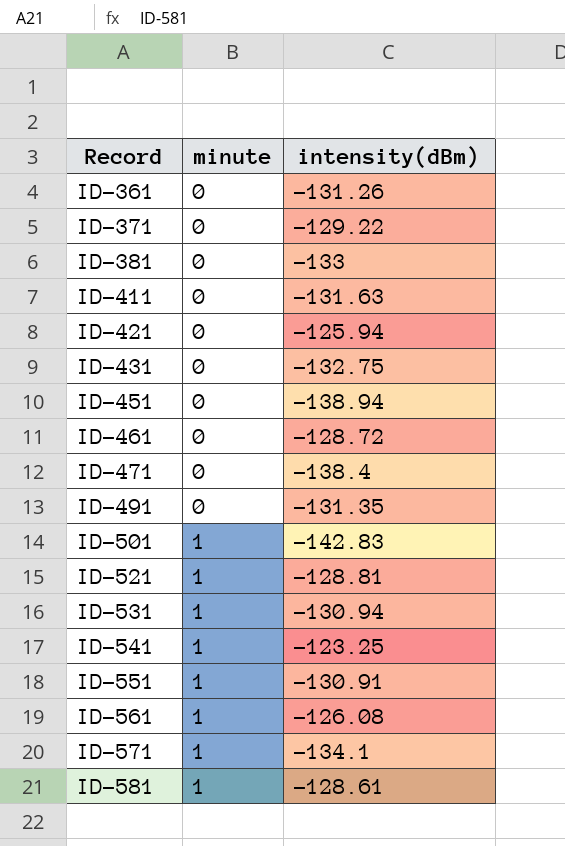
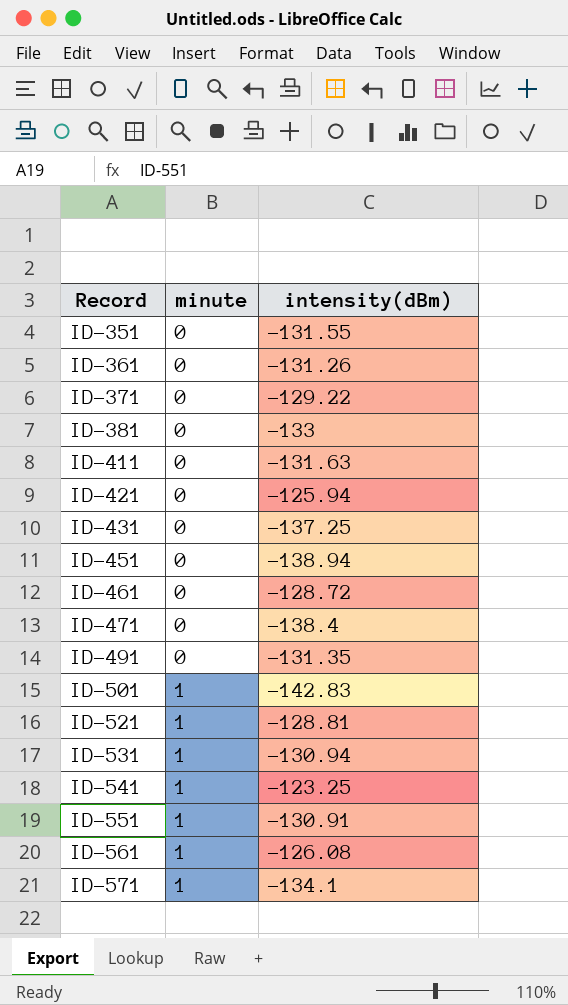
row ID-581: 1 | -128.61 -> none
row ID-351: none -> 0 | -131.55
ID-431 | intensity(dBm): -132.75 -> -137.25

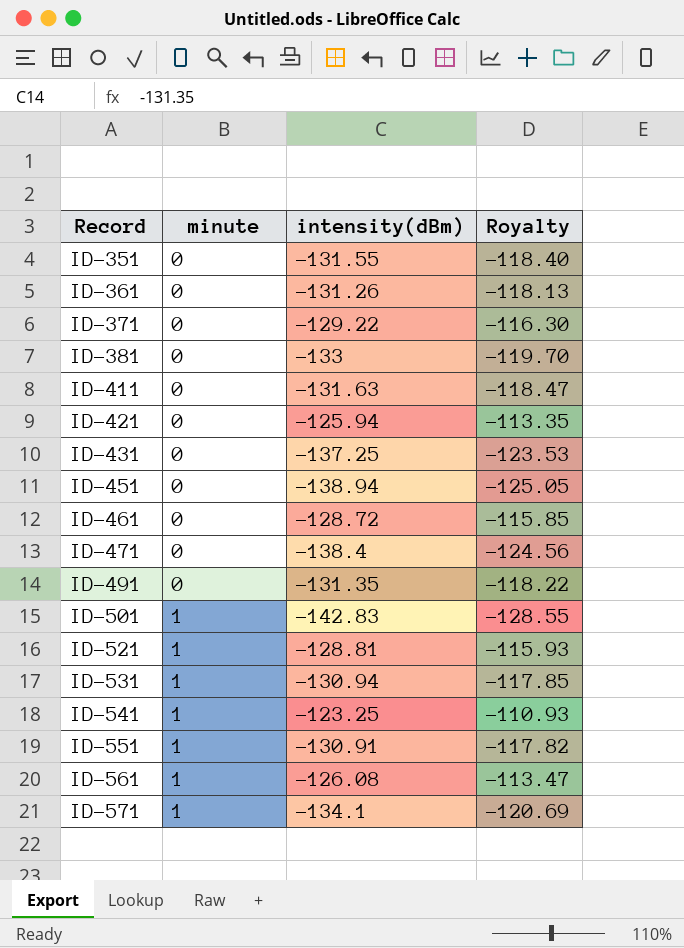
column Royalty | formula: none -> [intensity(dBm)] * 0.9

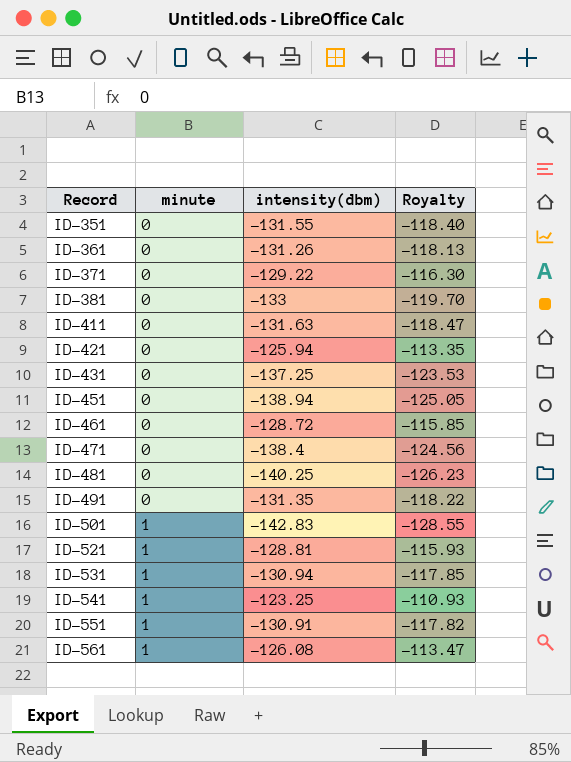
column name: intensity(dBm) -> intensity(dbm)
row ID-571: 1 | -134.1 | -120.69 -> none
row ID-481: none -> 0 | -140.25 | -126.23

